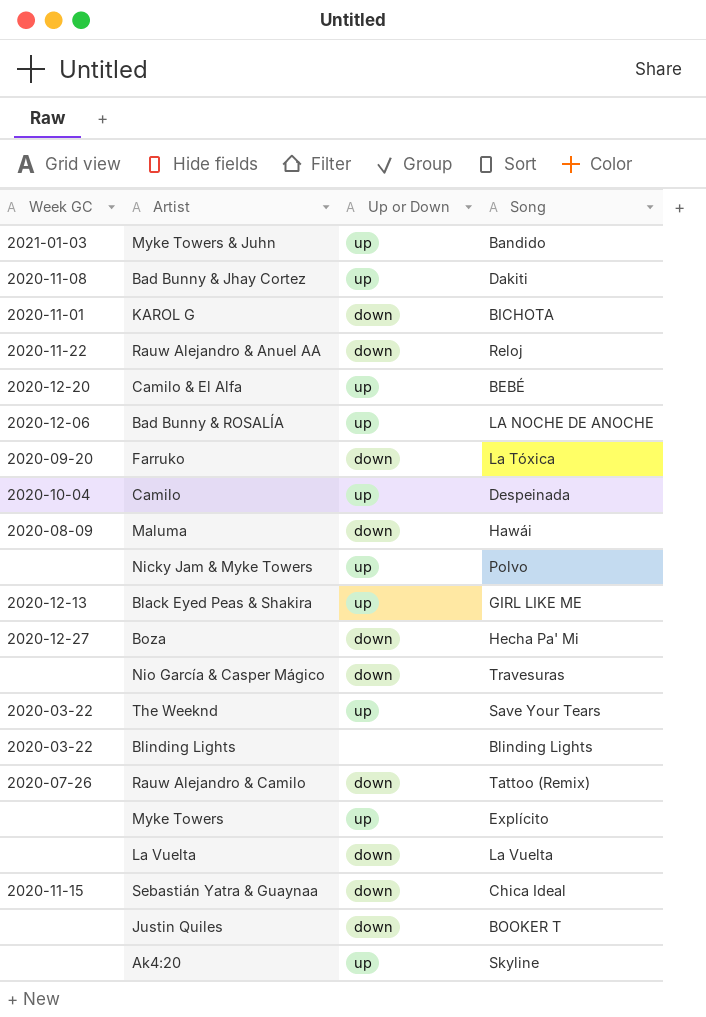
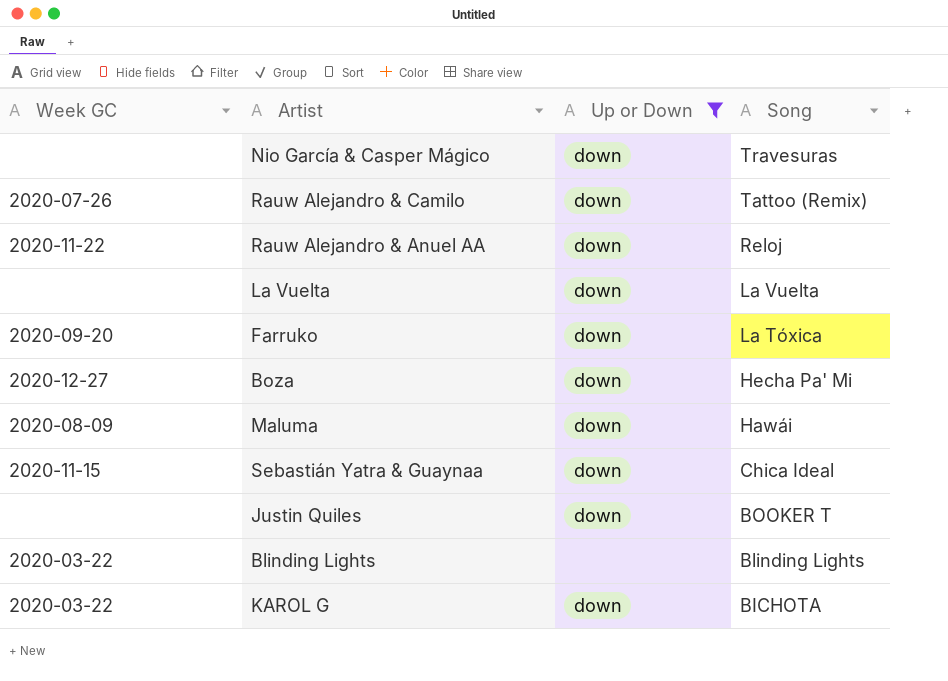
filter: none -> Up or Down != up
row order: none -> Song descending
KAROL G | Week GC: 2020-11-01 -> 2020-03-22

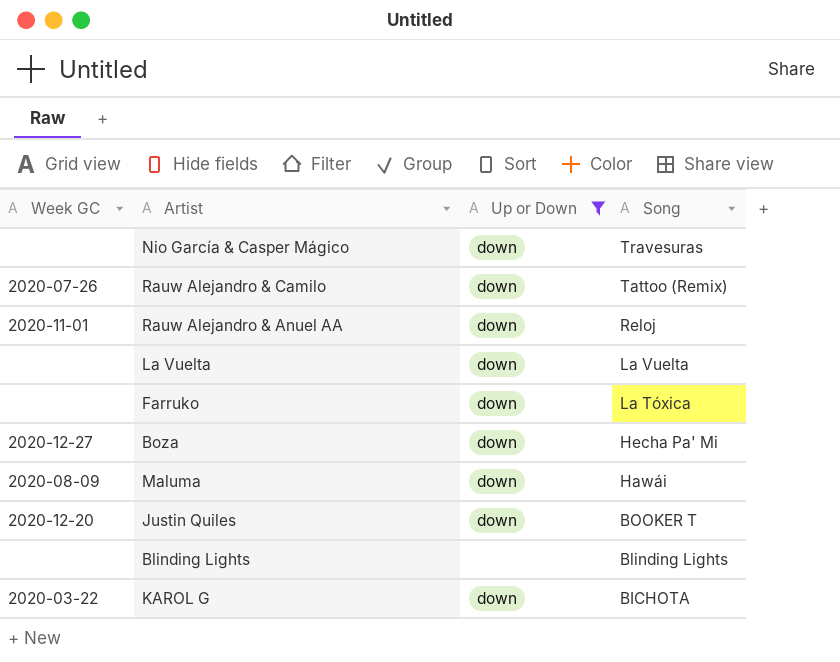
row Sebastián Yatra & Guaynaa: 2020-11-15 | down | Chica Ideal -> none
Rauw Alejandro & Anuel AA | Week GC: 2020-11-22 -> 2020-11-01
Farruko | Week GC: 2020-09-20 -> none
Justin Quiles | Week GC: none -> 2020-12-20
Blinding Lights | Week GC: 2020-03-22 -> none

